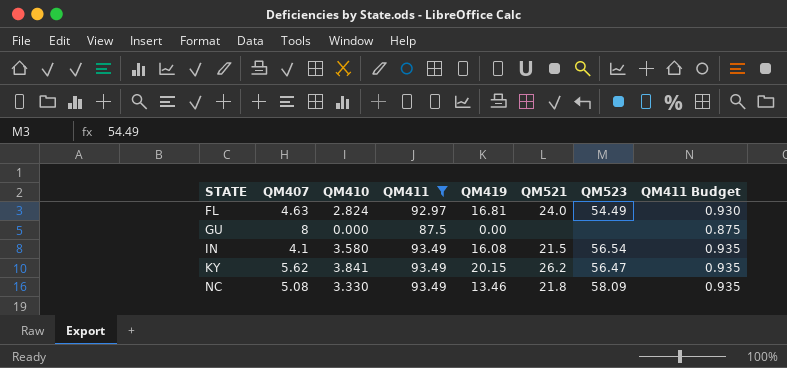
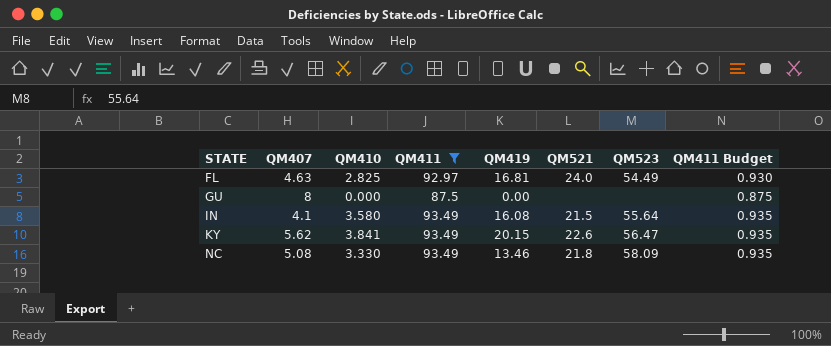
FL | QM410: 2.824 -> 2.825
IN | QM523: 56.54 -> 55.64
KY | QM521: 26.2 -> 22.6

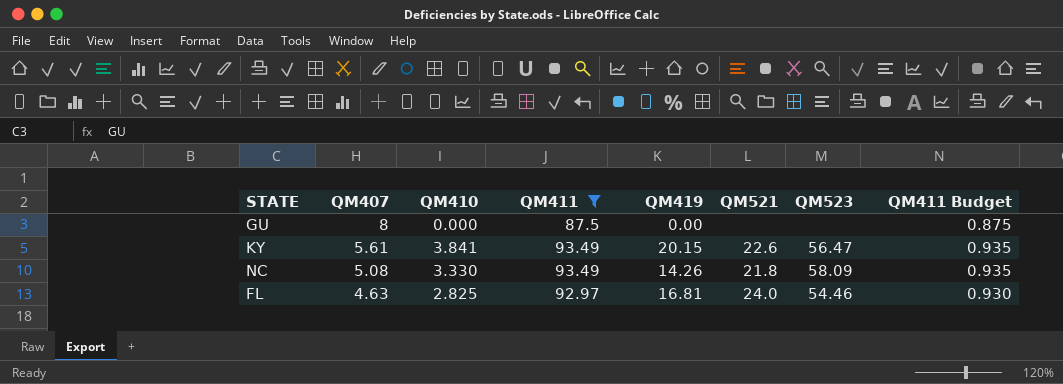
row order: STATE ascending -> QM407 descending
row IN: 4.1 | 3.580 | 93.49 | 16.08 | 21.5 | 55.64 | 0.935 -> none
KY | QM407: 5.62 -> 5.61
NC | QM419: 13.46 -> 14.26
FL | QM523: 54.49 -> 54.46

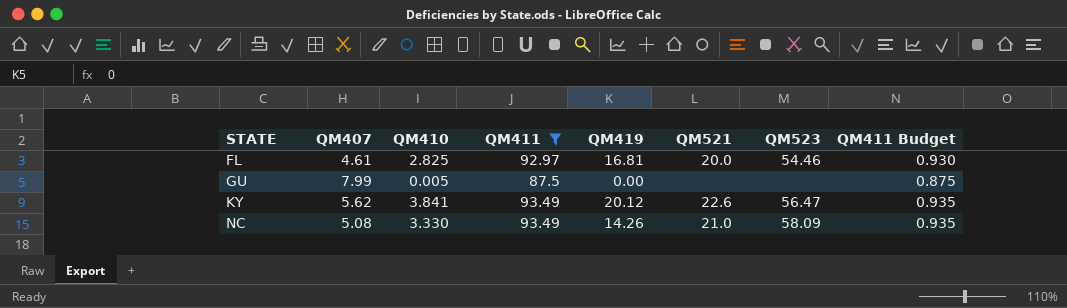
row order: QM407 descending -> STATE ascending
FL | QM407: 4.63 -> 4.61
FL | QM521: 24.0 -> 20.0
GU | QM407: 8 -> 7.99
GU | QM410: 0.000 -> 0.005
KY | QM407: 5.61 -> 5.62
KY | QM419: 20.15 -> 20.12
NC | QM521: 21.8 -> 21.0

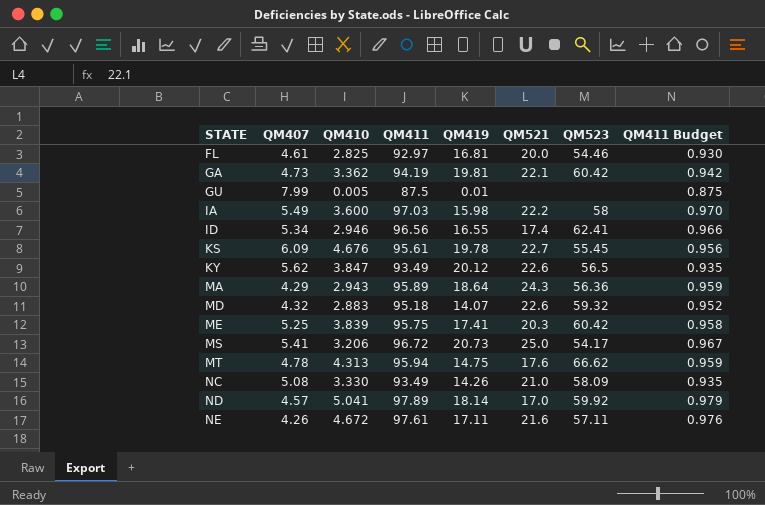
filter: QM411 <= 93.49 -> none
GU | QM419: 0.00 -> 0.01
KY | QM410: 3.841 -> 3.847
KY | QM523: 56.47 -> 56.5

